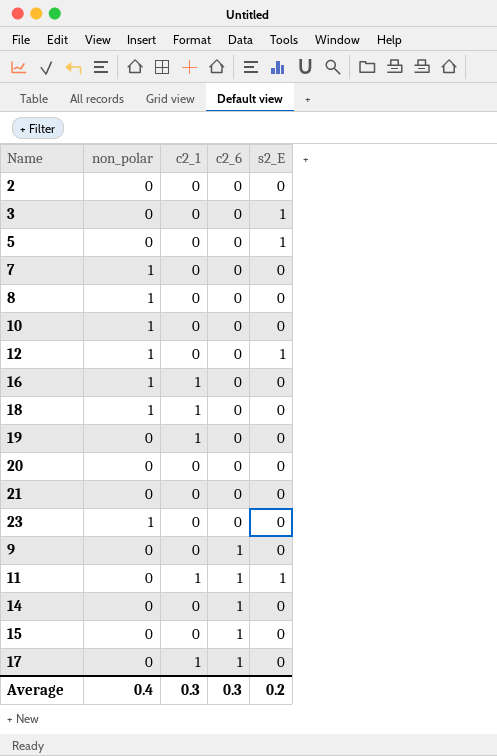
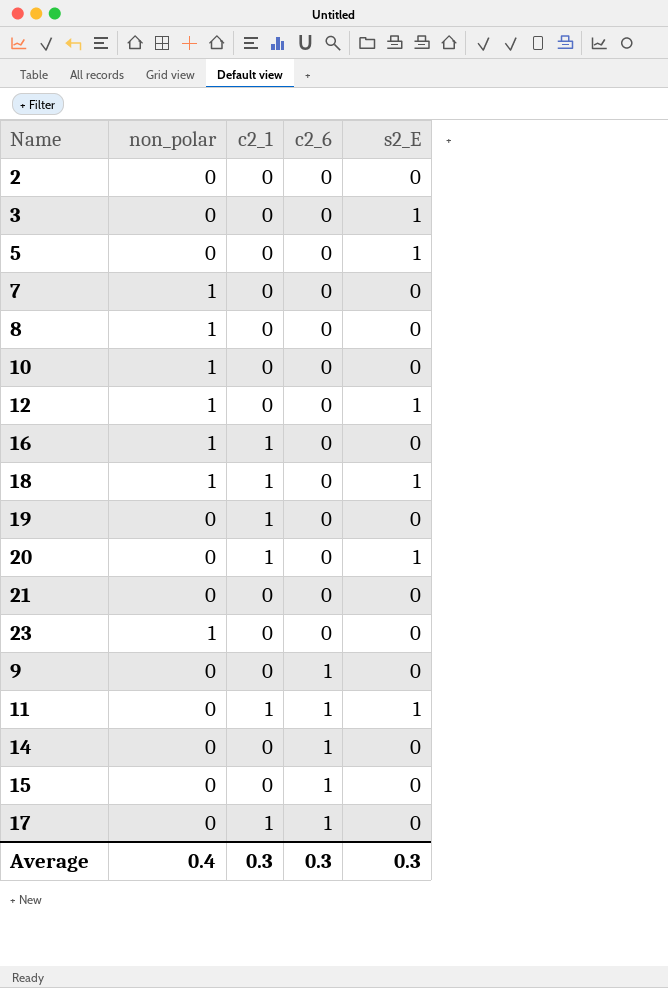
18 | s2_E: 0 -> 1
20 | c2_1: 0 -> 1
20 | s2_E: 0 -> 1
Average | s2_E: 0.2 -> 0.3

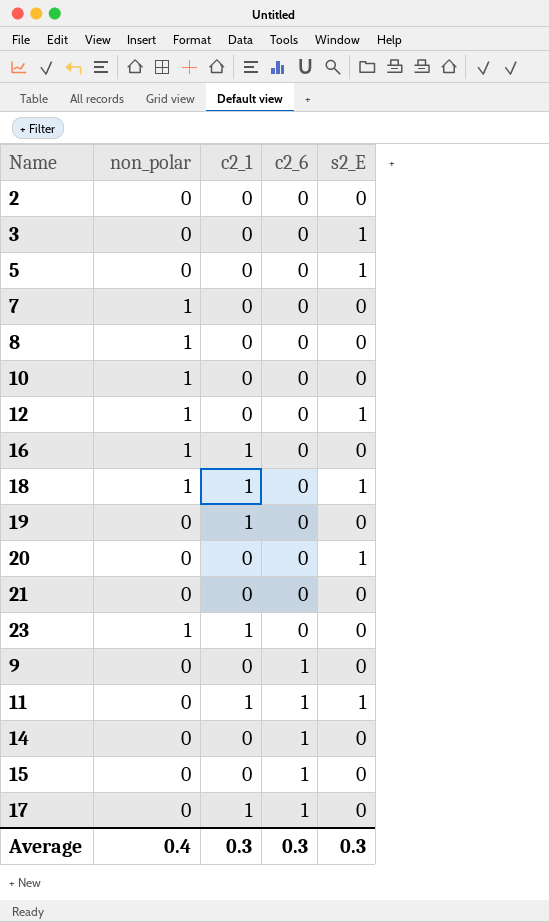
20 | c2_1: 1 -> 0
23 | c2_1: 0 -> 1

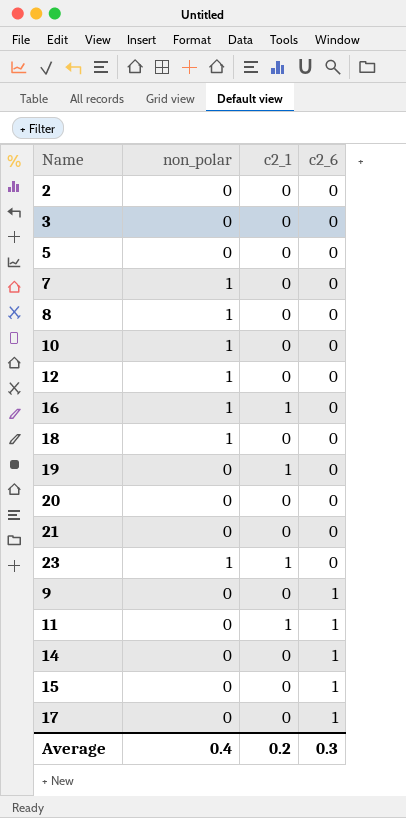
column s2_E | position: 5 -> none
18 | c2_1: 1 -> 0
17 | c2_1: 1 -> 0
Average | c2_1: 0.3 -> 0.2

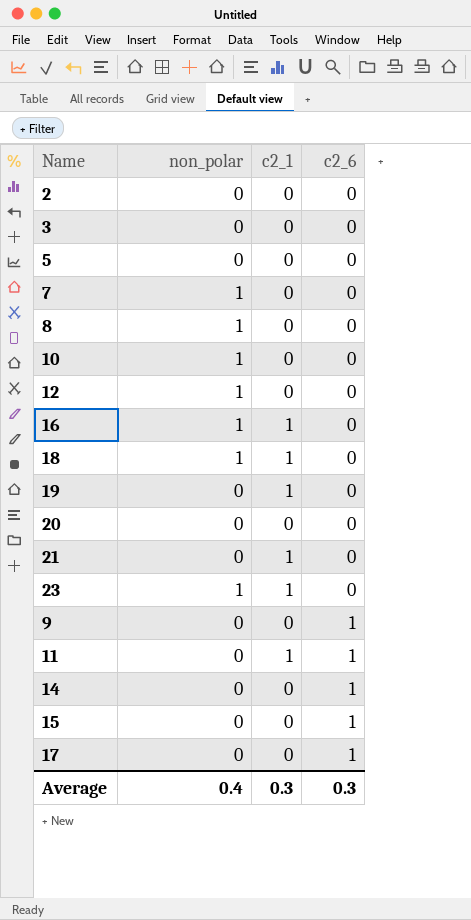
18 | c2_1: 0 -> 1
21 | c2_1: 0 -> 1
Average | c2_1: 0.2 -> 0.3

